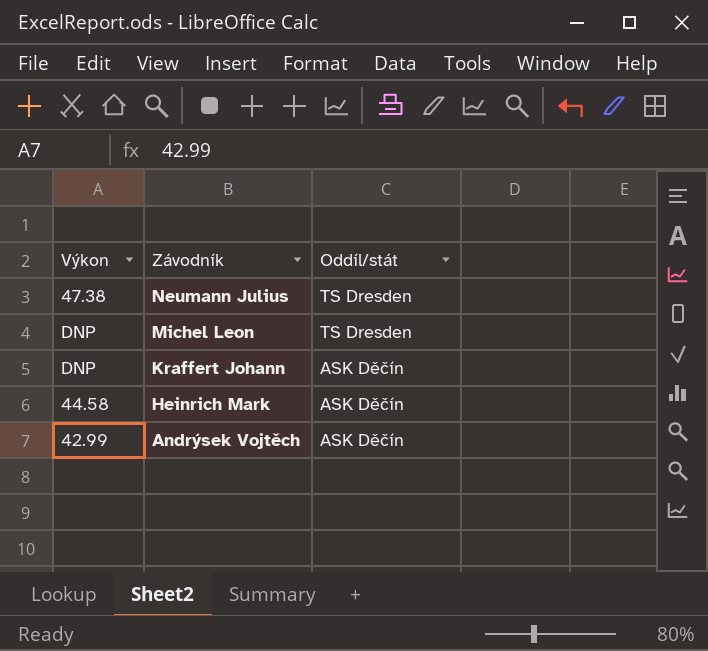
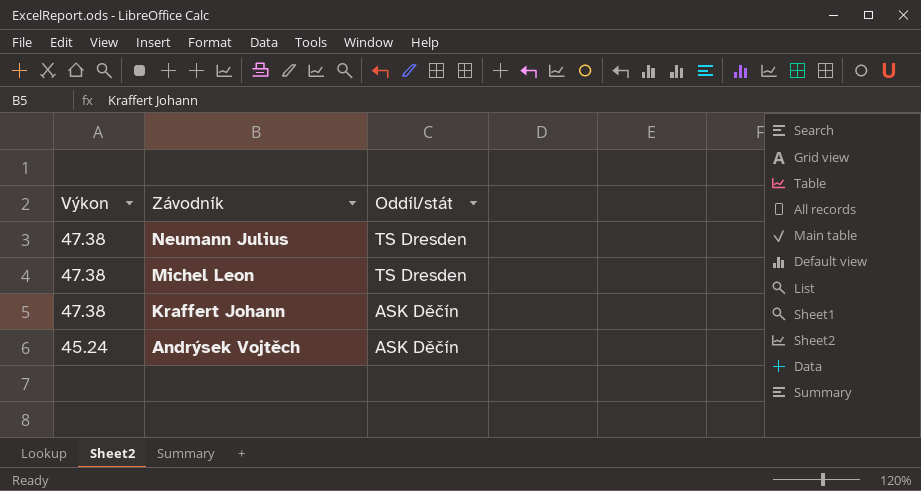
row Heinrich Mark: 44.58 | ASK Děčín -> none
Michel Leon | Výkon: DNP -> 47.38
Kraffert Johann | Výkon: DNP -> 47.38
Andrýsek Vojtěch | Výkon: 42.99 -> 45.24

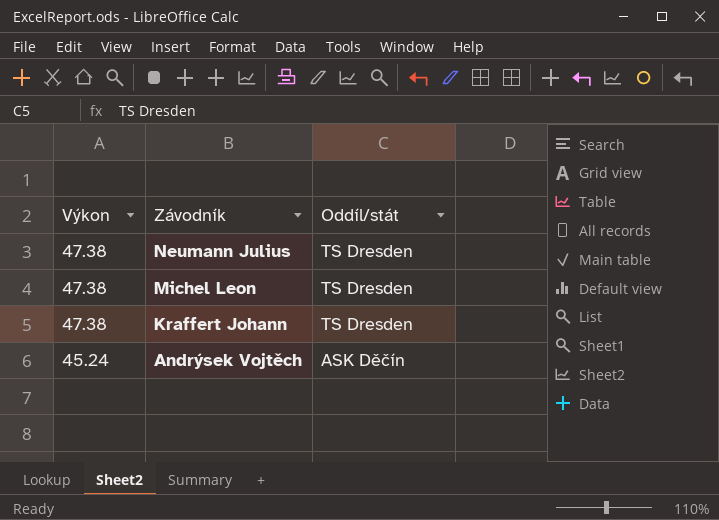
Kraffert Johann | Oddíl/stát: ASK Děčín -> TS Dresden

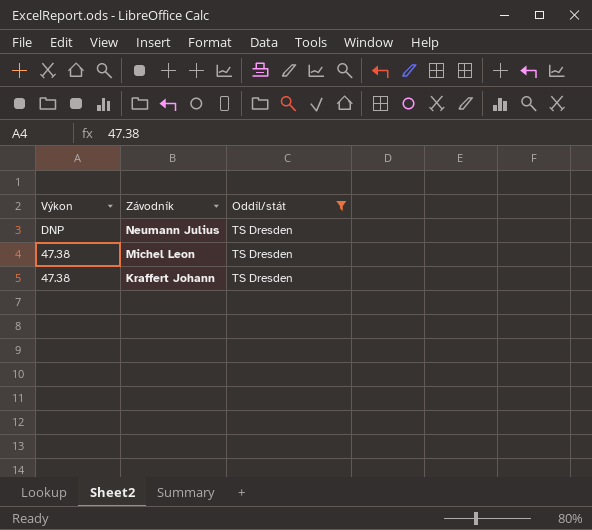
filter: none -> Oddíl/stát = TS Dresden
Neumann Julius | Výkon: 47.38 -> DNP

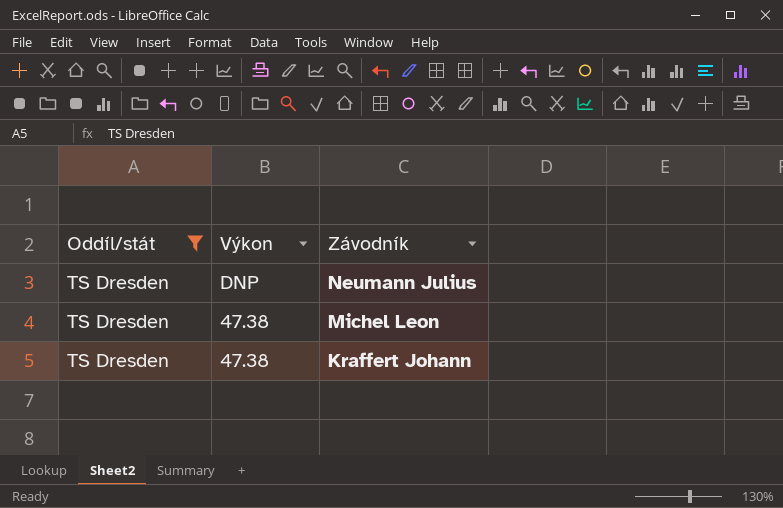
column Oddíl/stát | position: 3 -> 1

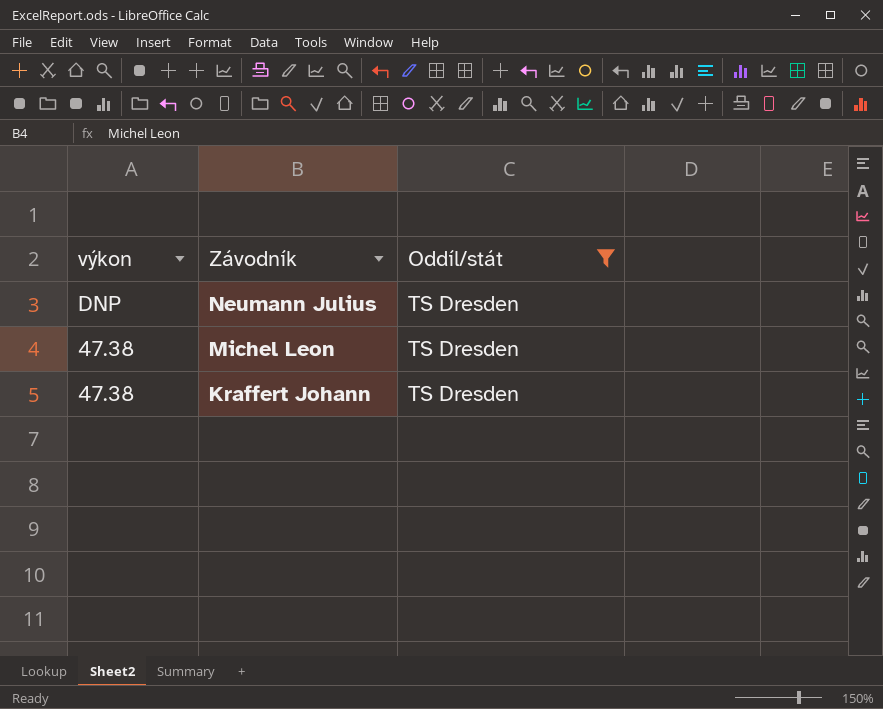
column name: Výkon -> výkon
column Oddíl/stát | position: 1 -> 3

